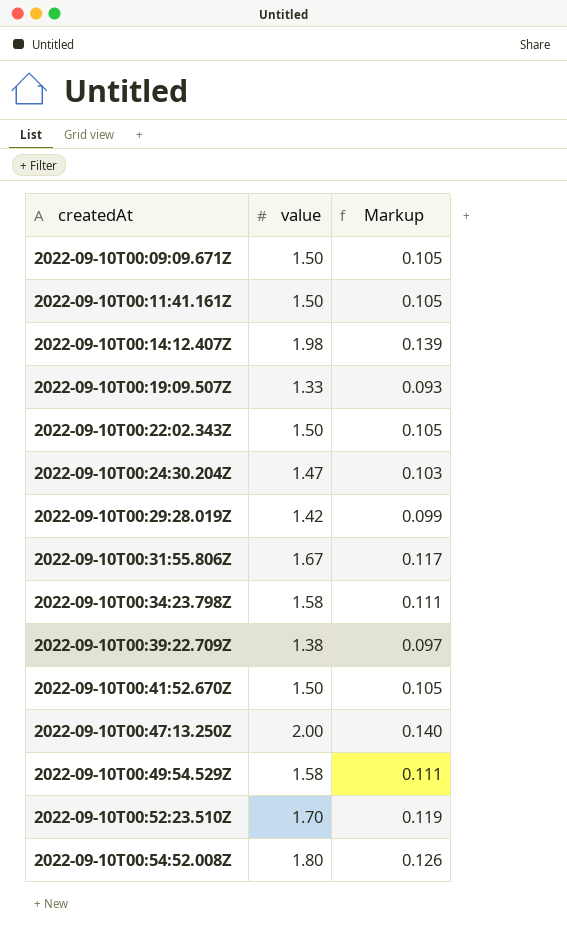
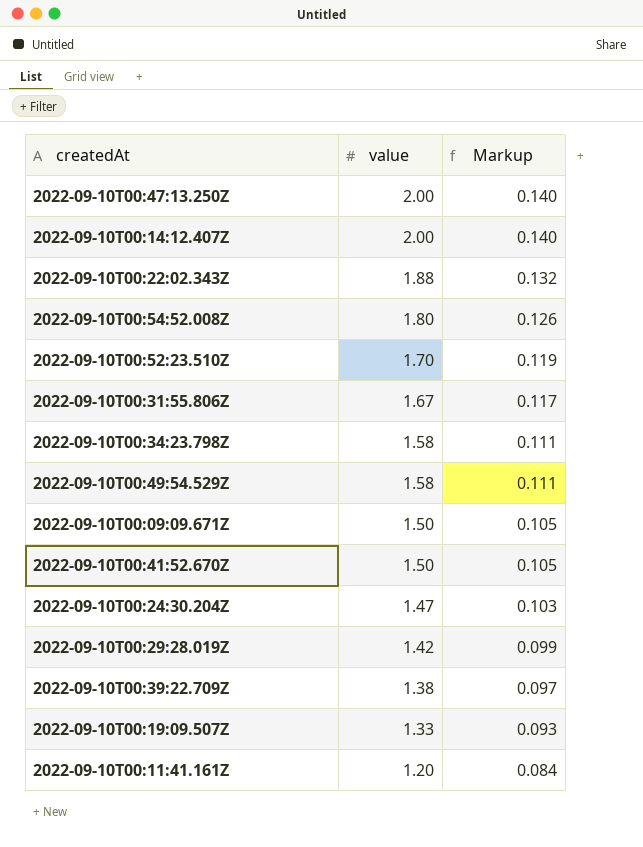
row order: createdAt ascending -> value descending
2022-09-10T00:14:12.407Z | value: 1.98 -> 2.00
2022-09-10T00:14:12.407Z | Markup: 0.139 -> 0.140
2022-09-10T00:22:02.343Z | value: 1.50 -> 1.88
2022-09-10T00:22:02.343Z | Markup: 0.105 -> 0.132
2022-09-10T00:11:41.161Z | value: 1.50 -> 1.20
2022-09-10T00:11:41.161Z | Markup: 0.105 -> 0.084

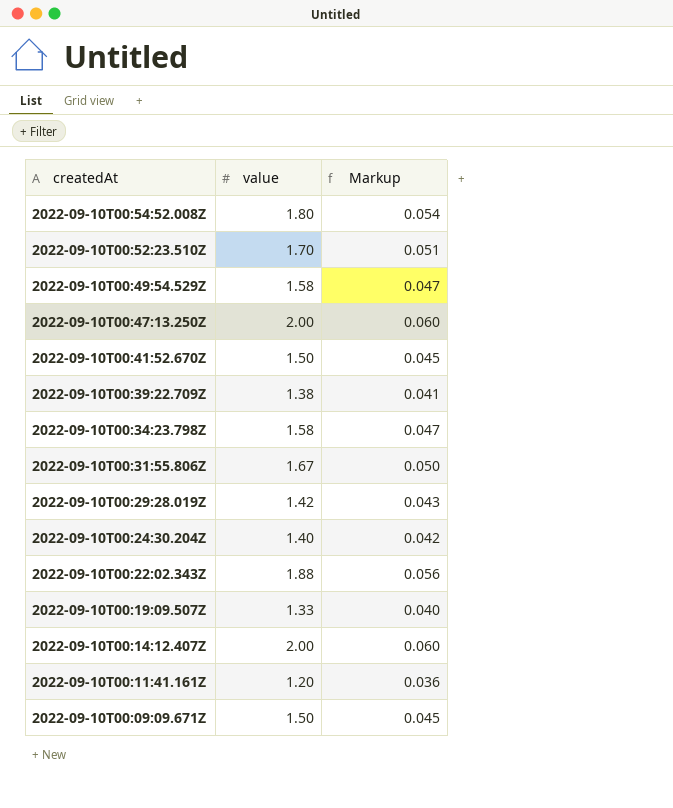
row order: value descending -> createdAt descending
column Markup | formula: [value] * 0.07 -> [value] * 0.03
2022-09-10T00:24:30.204Z | value: 1.47 -> 1.40

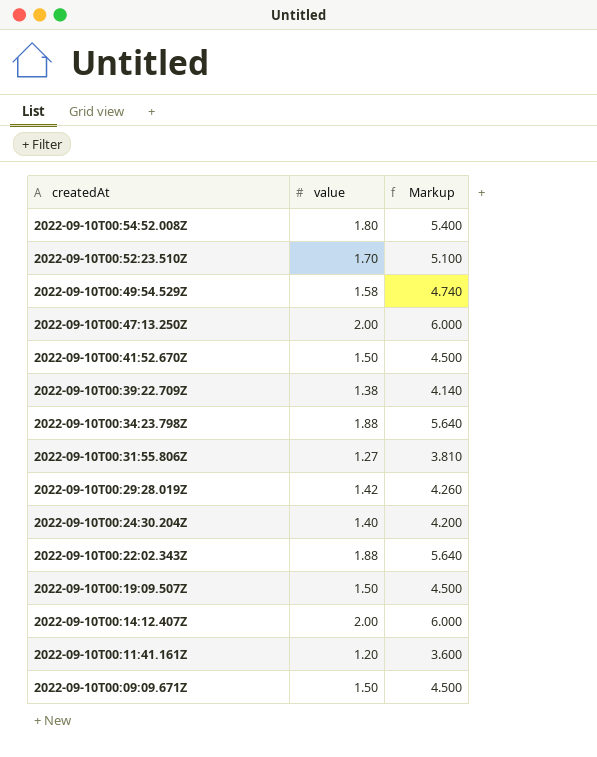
column Markup | formula: [value] * 0.03 -> [value] * 3
2022-09-10T00:34:23.798Z | value: 1.58 -> 1.88
2022-09-10T00:31:55.806Z | value: 1.67 -> 1.27
2022-09-10T00:19:09.507Z | value: 1.33 -> 1.50

